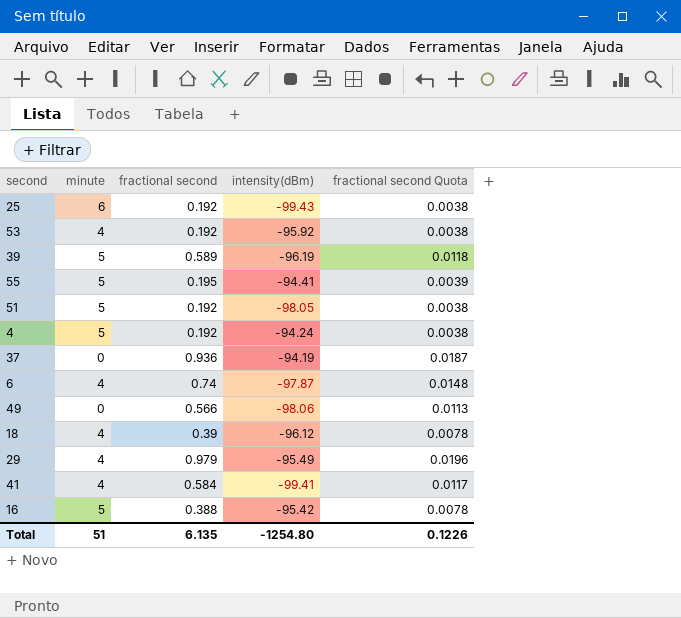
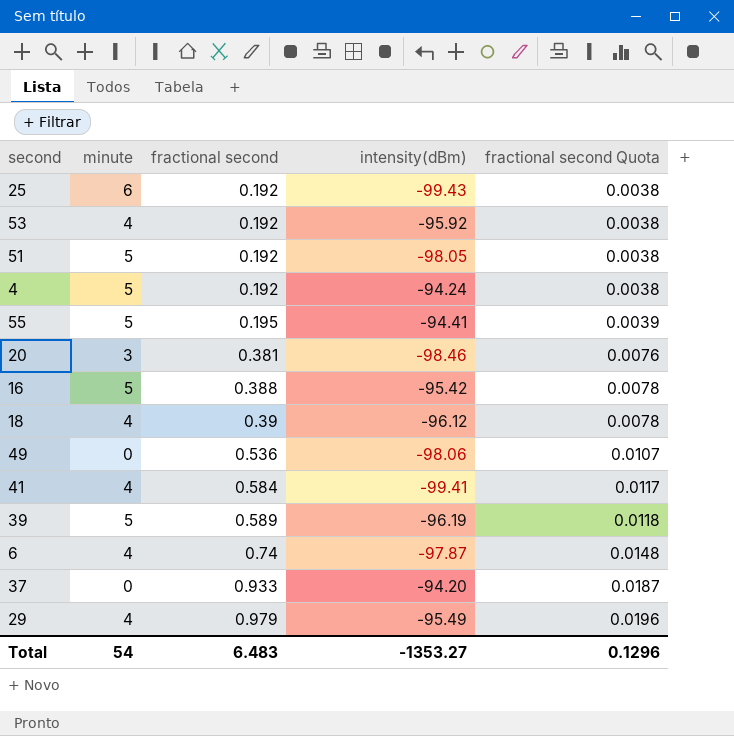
row order: none -> fractional second ascending
row 20: none -> 3 | 0.381 | -98.46 | 0.0076
49 | fractional second: 0.566 -> 0.536
49 | fractional second Quota: 0.0113 -> 0.0107
37 | fractional second: 0.936 -> 0.933
37 | intensity(dBm): -94.19 -> -94.20
Total | minute: 51 -> 54
Total | fractional second: 6.135 -> 6.483
Total | intensity(dBm): -1254.80 -> -1353.27
Total | fractional second Quota: 0.1226 -> 0.1296

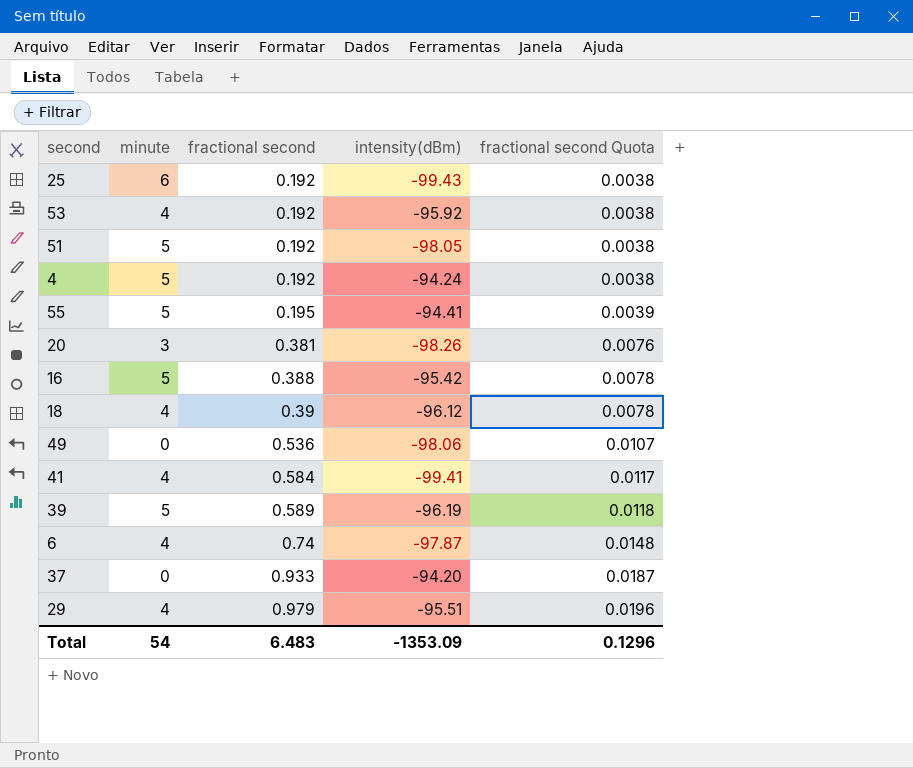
20 | intensity(dBm): -98.46 -> -98.26
29 | intensity(dBm): -95.49 -> -95.51
Total | intensity(dBm): -1353.27 -> -1353.09

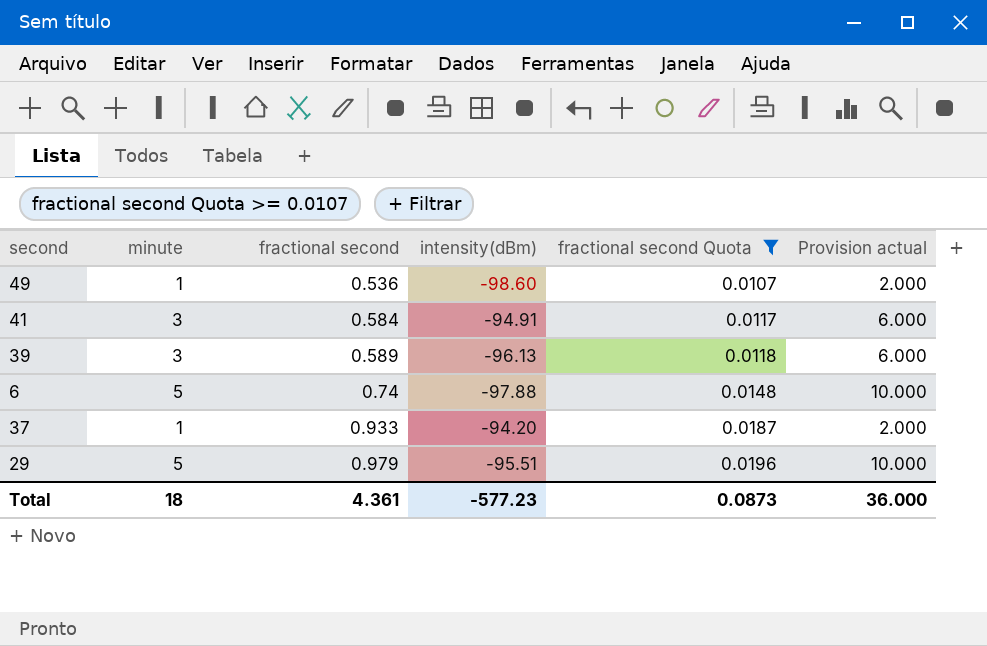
filter: none -> fractional second Quota >= 0.0107
column Provision actual | formula: none -> [minute] * 2
49 | minute: 0 -> 1
49 | intensity(dBm): -98.06 -> -98.60
41 | minute: 4 -> 3
41 | intensity(dBm): -99.41 -> -94.91
39 | minute: 5 -> 3
39 | intensity(dBm): -96.19 -> -96.13
6 | minute: 4 -> 5
6 | intensity(dBm): -97.87 -> -97.88
37 | minute: 0 -> 1
29 | minute: 4 -> 5
Total | minute: 54 -> 18
Total | fractional second: 6.483 -> 4.361
Total | intensity(dBm): -1353.09 -> -577.23
Total | fractional second Quota: 0.1296 -> 0.0873

